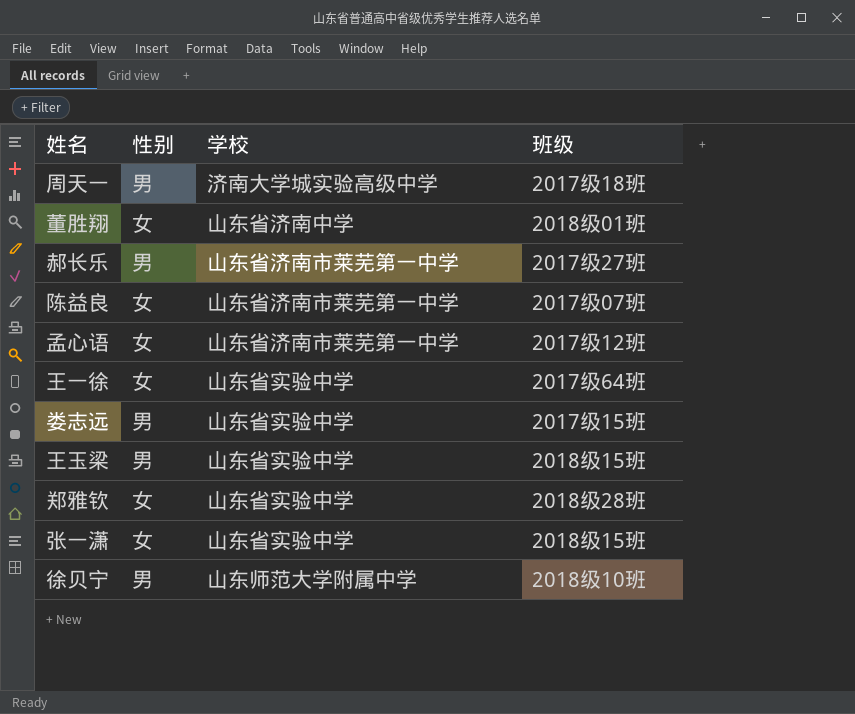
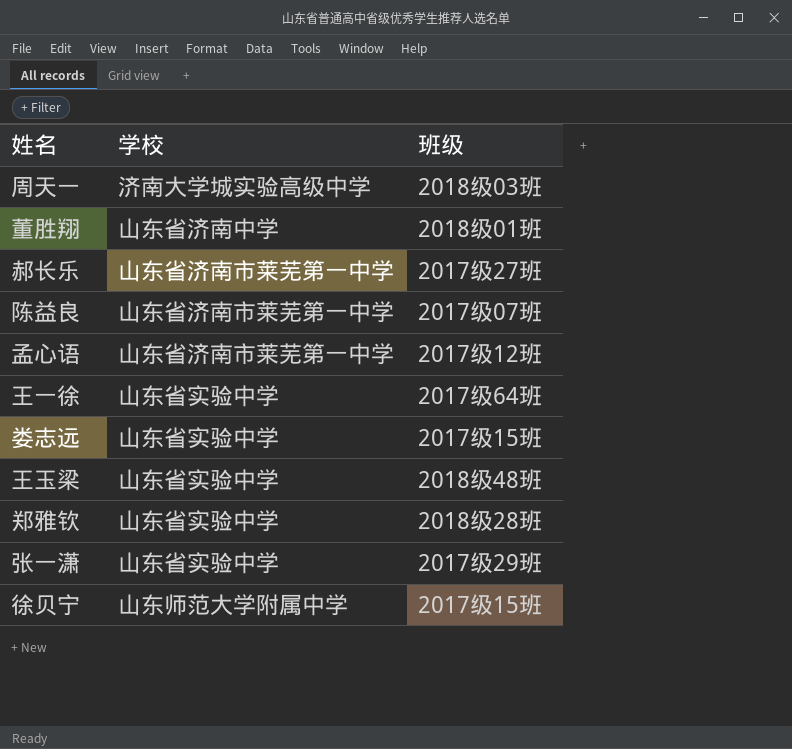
column 性别 | position: 2 -> none
周天一 | 班级: 2017级18班 -> 2018级03班
王玉梁 | 班级: 2018级15班 -> 2018级48班
张一潇 | 班级: 2018级15班 -> 2017级29班
徐贝宁 | 班级: 2018级10班 -> 2017级15班

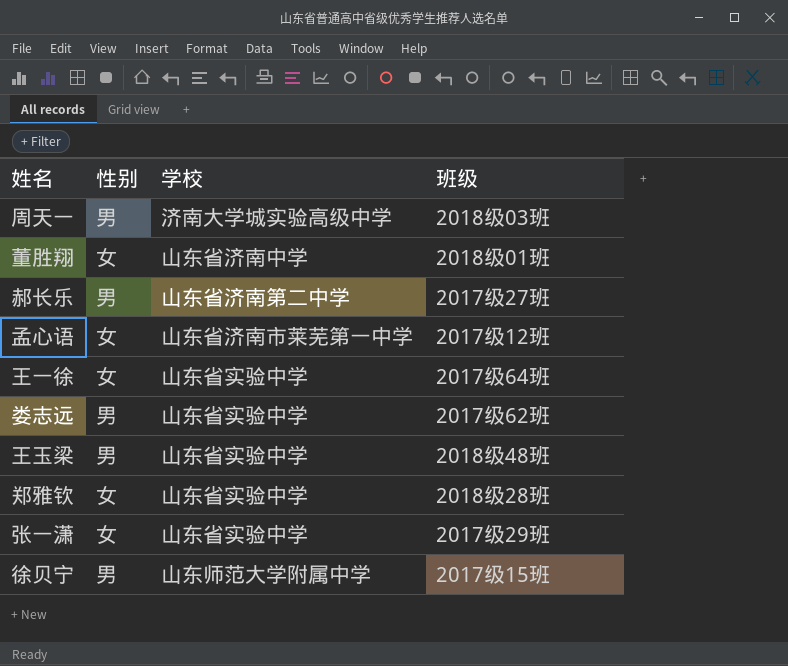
column 性别 | position: none -> 2
row 陈益良: 山东省济南市莱芜第一中学 | 2017级07班 -> none
郝长乐 | 学校: 山东省济南市莱芜第一中学 -> 山东省济南第二中学
娄志远 | 班级: 2017级15班 -> 2017级62班

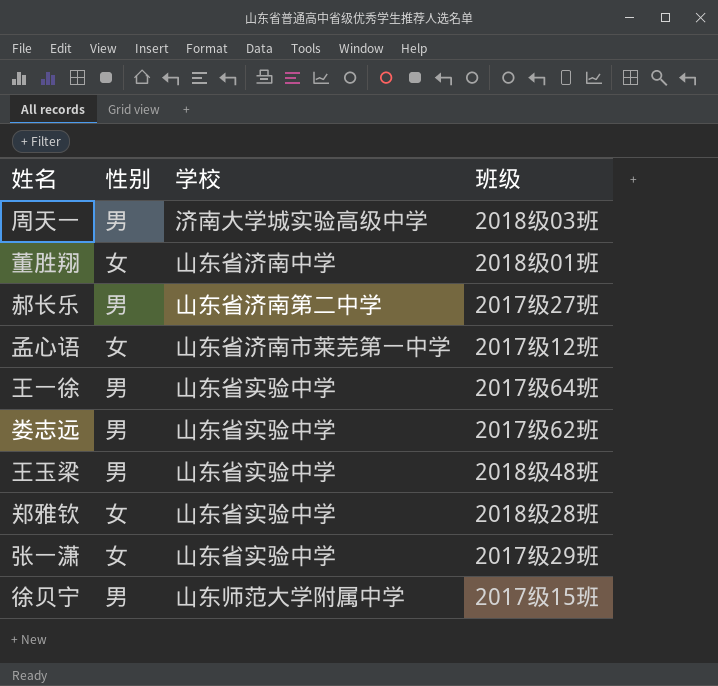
王一徐 | 性别: 女 -> 男

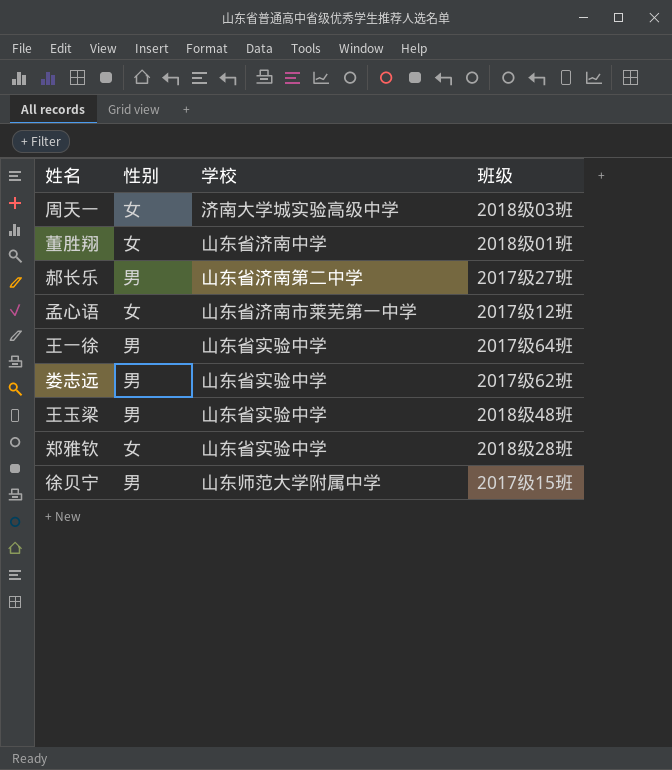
row 张一潇: 女 | 山东省实验中学 | 2017级29班 -> none
周天一 | 性别: 男 -> 女

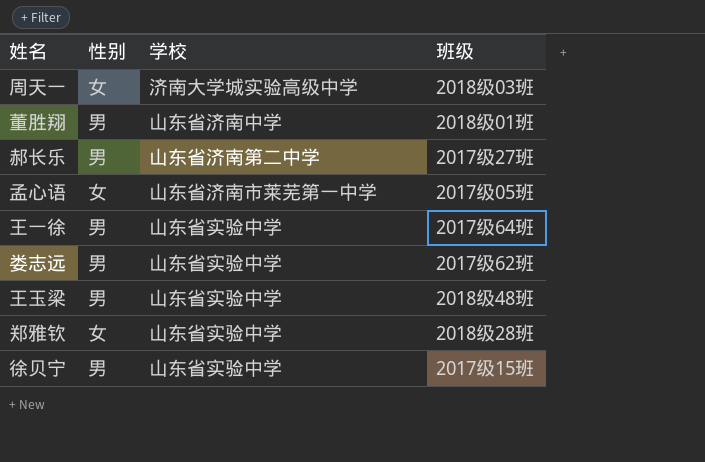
董胜翔 | 性别: 女 -> 男
孟心语 | 班级: 2017级12班 -> 2017级05班
徐贝宁 | 学校: 山东师范大学附属中学 -> 山东省实验中学

